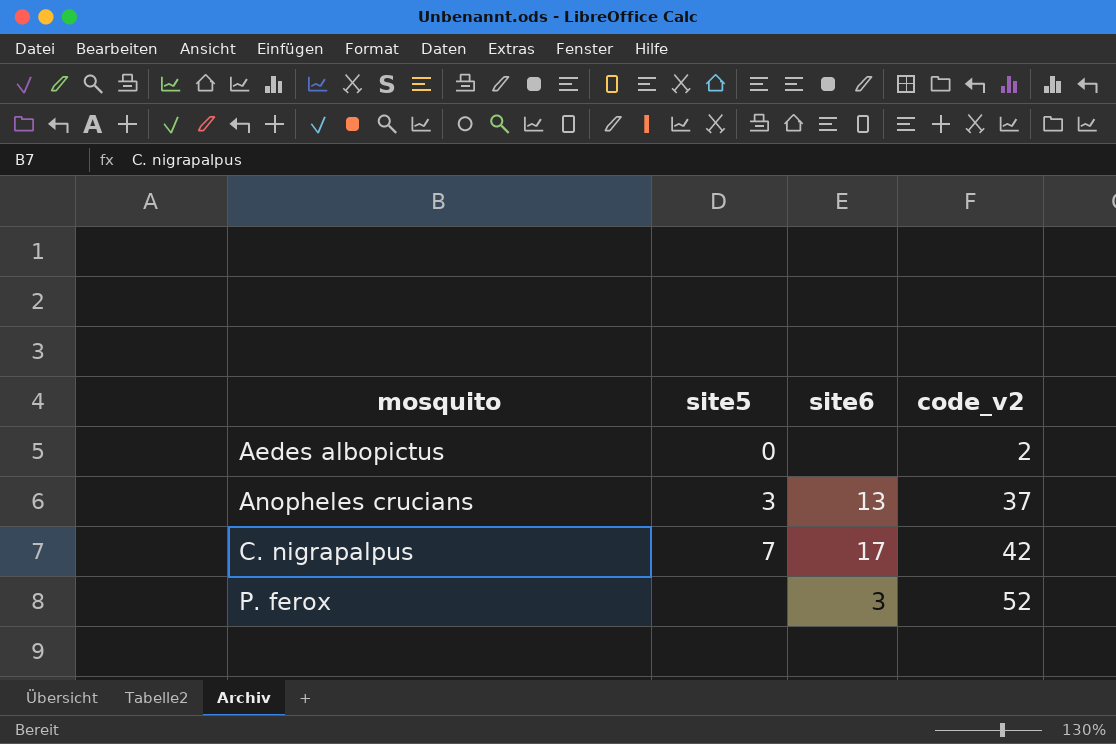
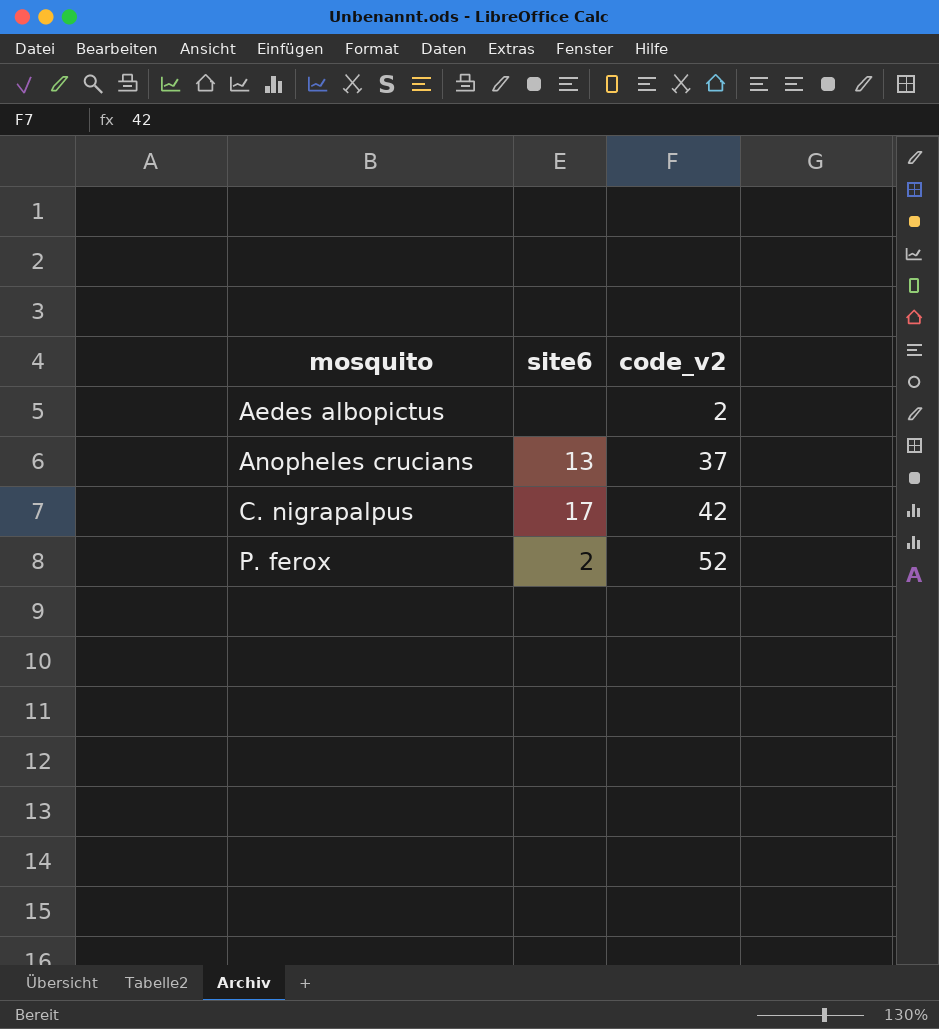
column site5 | position: 2 -> none
P. ferox | site6: 3 -> 2

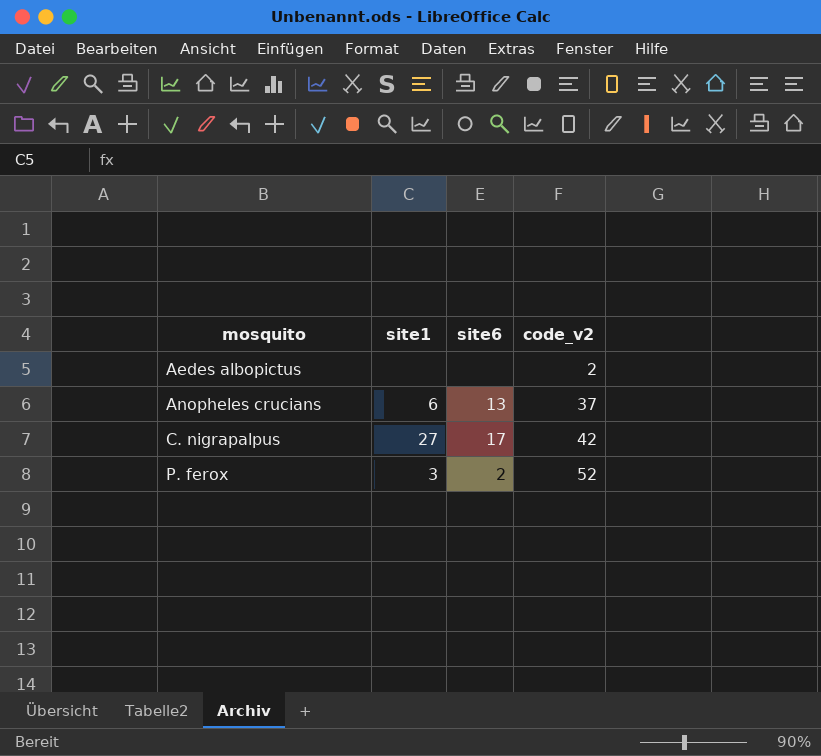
column site1 | position: none -> 2

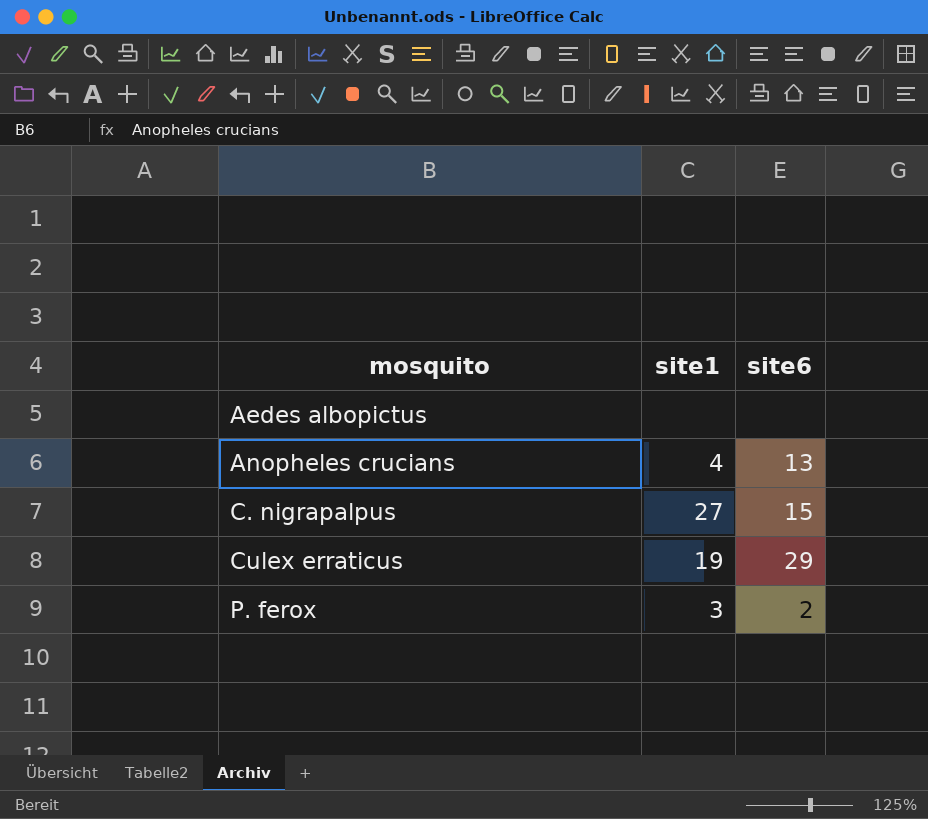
column code_v2 | position: 4 -> none
Anopheles crucians | site1: 6 -> 4
C. nigrapalpus | site6: 17 -> 15
row Culex erraticus: none -> 19 | 29

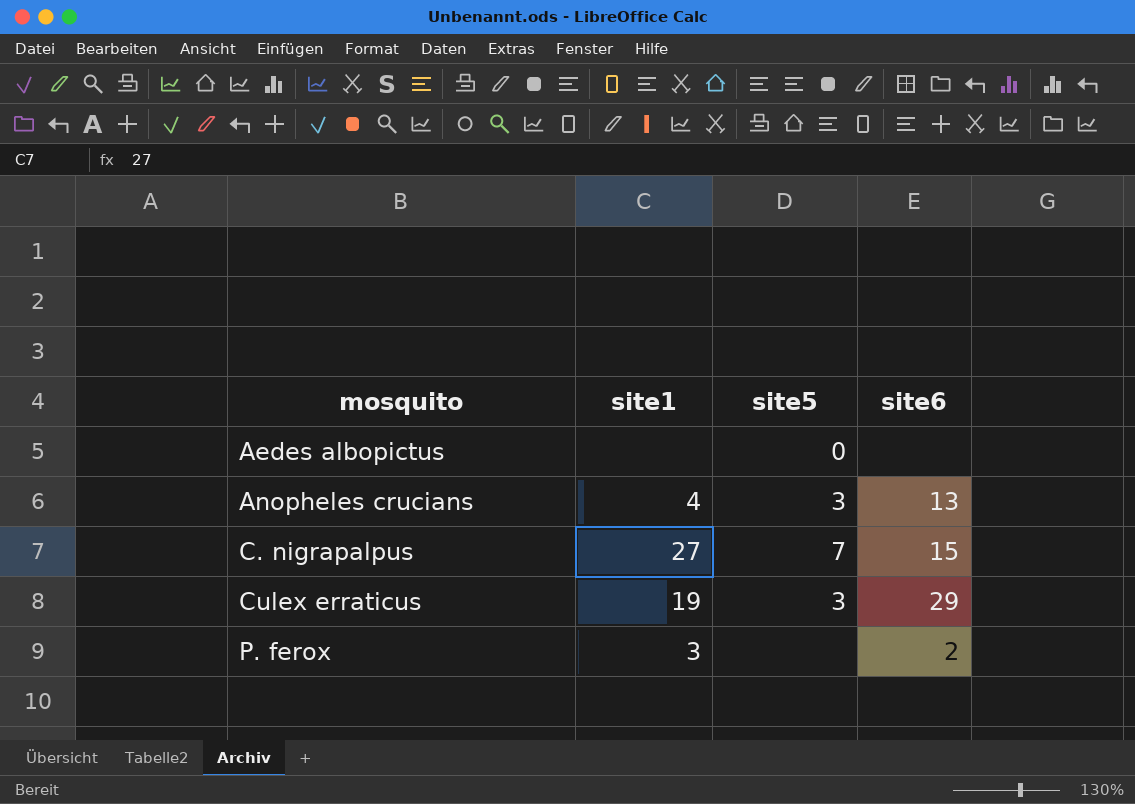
column site5 | position: none -> 3

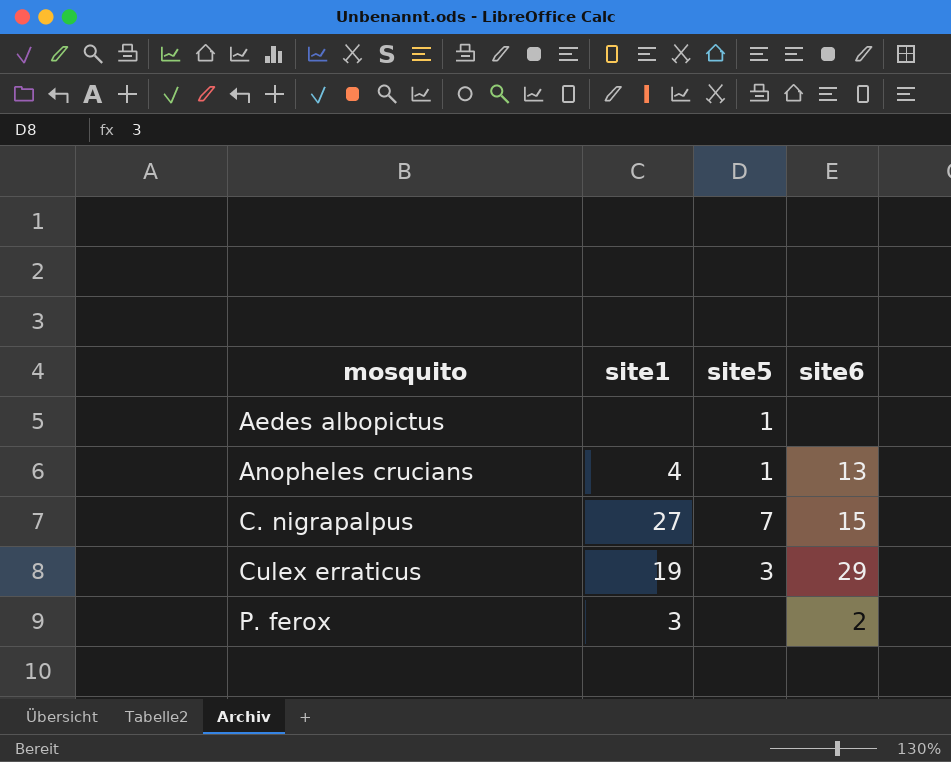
Aedes albopictus | site5: 0 -> 1
Anopheles crucians | site5: 3 -> 1

